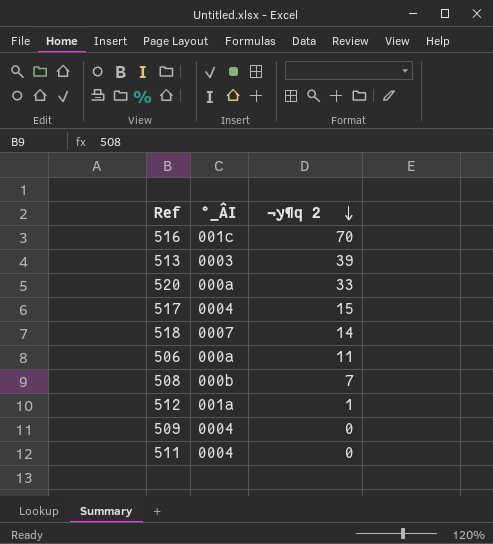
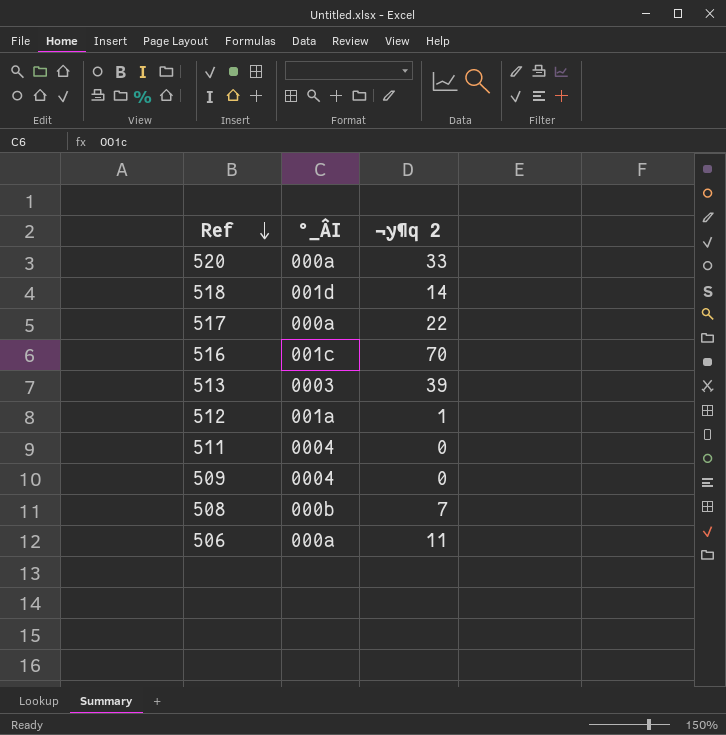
row order: ¬y¶q 2 descending -> Ref descending
518 | °_ÂI: 0007 -> 001d
517 | °_ÂI: 0004 -> 000a
517 | ¬y¶q 2: 15 -> 22

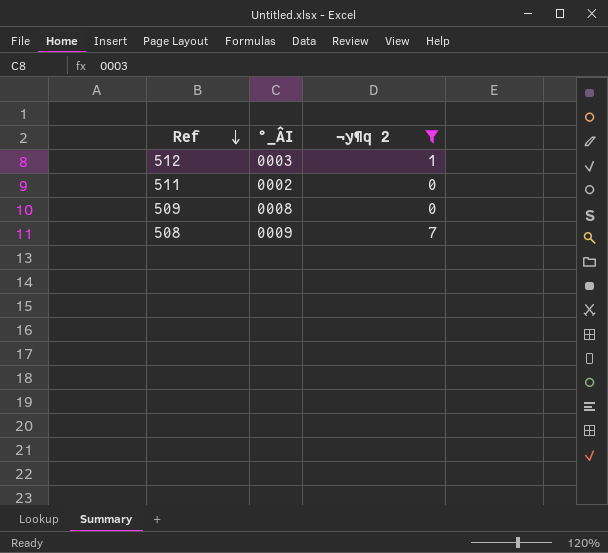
filter: none -> ¬y¶q 2 <= 7
512 | °_ÂI: 001a -> 0003
511 | °_ÂI: 0004 -> 0002
509 | °_ÂI: 0004 -> 0008
508 | °_ÂI: 000b -> 0009

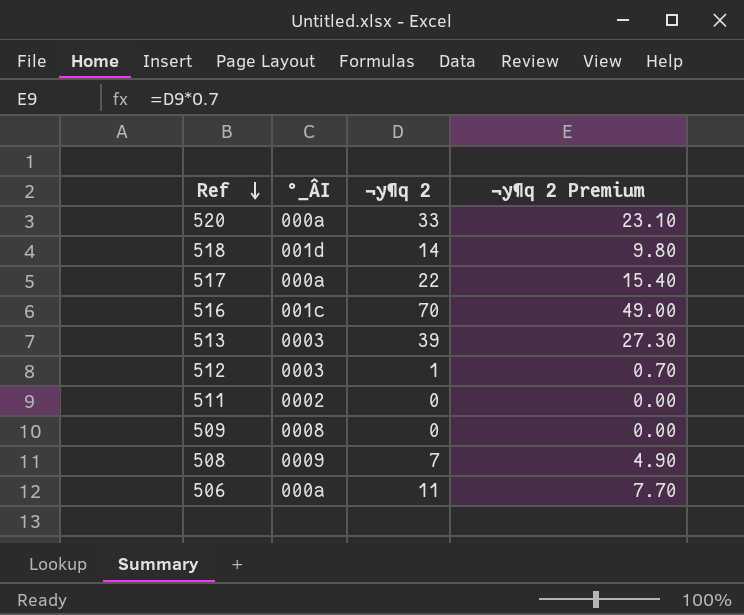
filter: ¬y¶q 2 <= 7 -> none
column ¬y¶q 2 Premium | formula: none -> [¬y¶q 2] * 0.7

